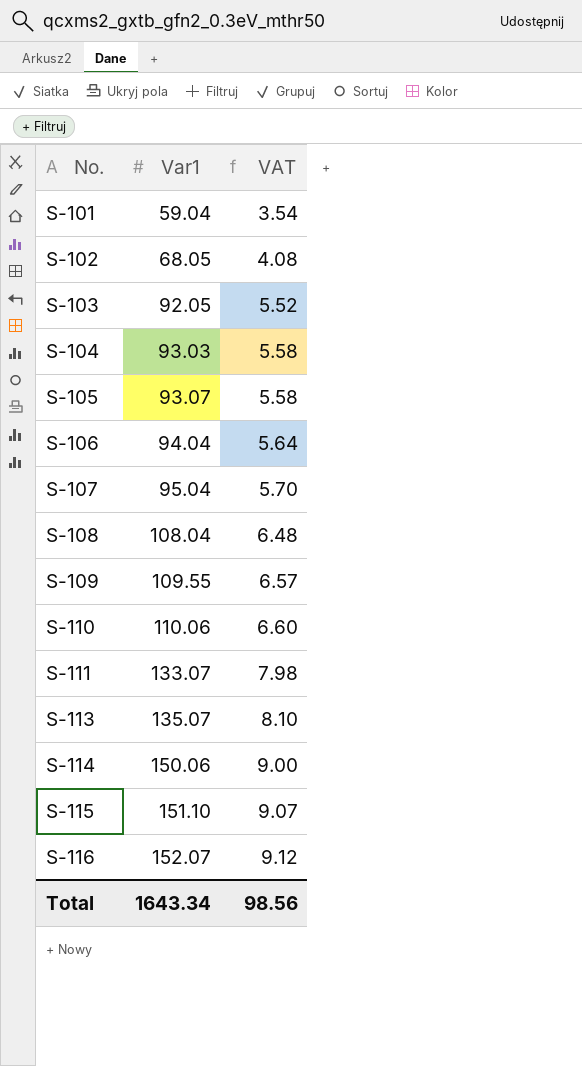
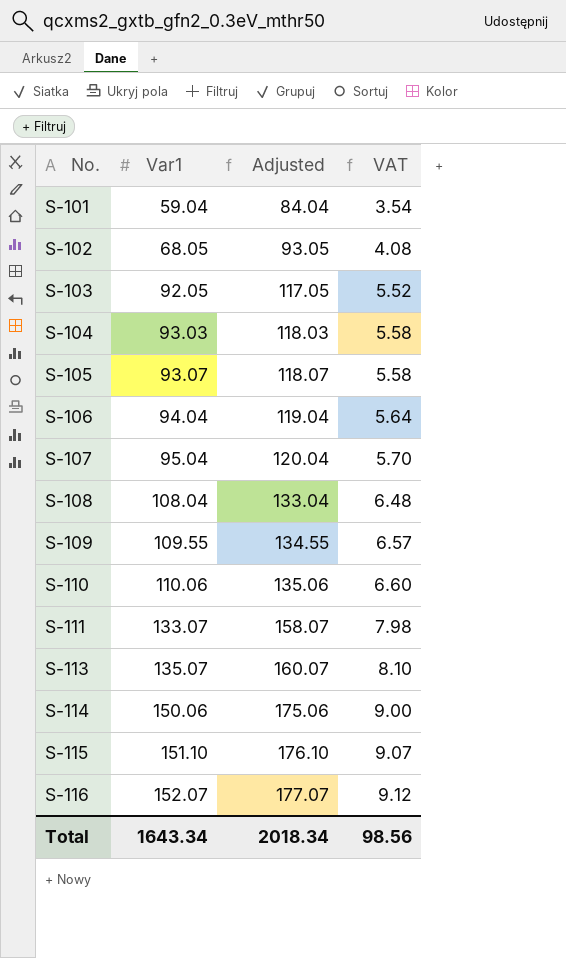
column Adjusted | formula: none -> [Var1] + 25

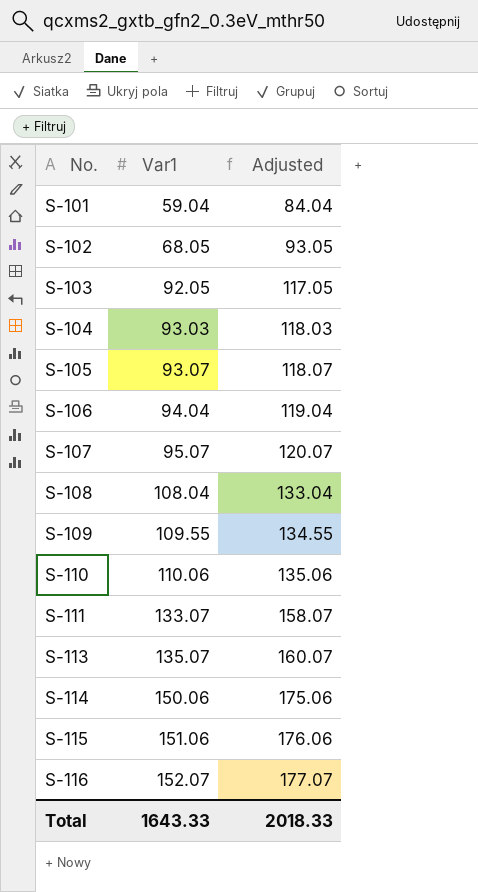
column VAT | formula: [Var1] * 0.06 -> none
S-107 | Var1: 95.04 -> 95.07
S-107 | Adjusted: 120.04 -> 120.07
S-115 | Var1: 151.10 -> 151.06
S-115 | Adjusted: 176.10 -> 176.06
Total | Var1: 1643.34 -> 1643.33
Total | Adjusted: 2018.34 -> 2018.33

